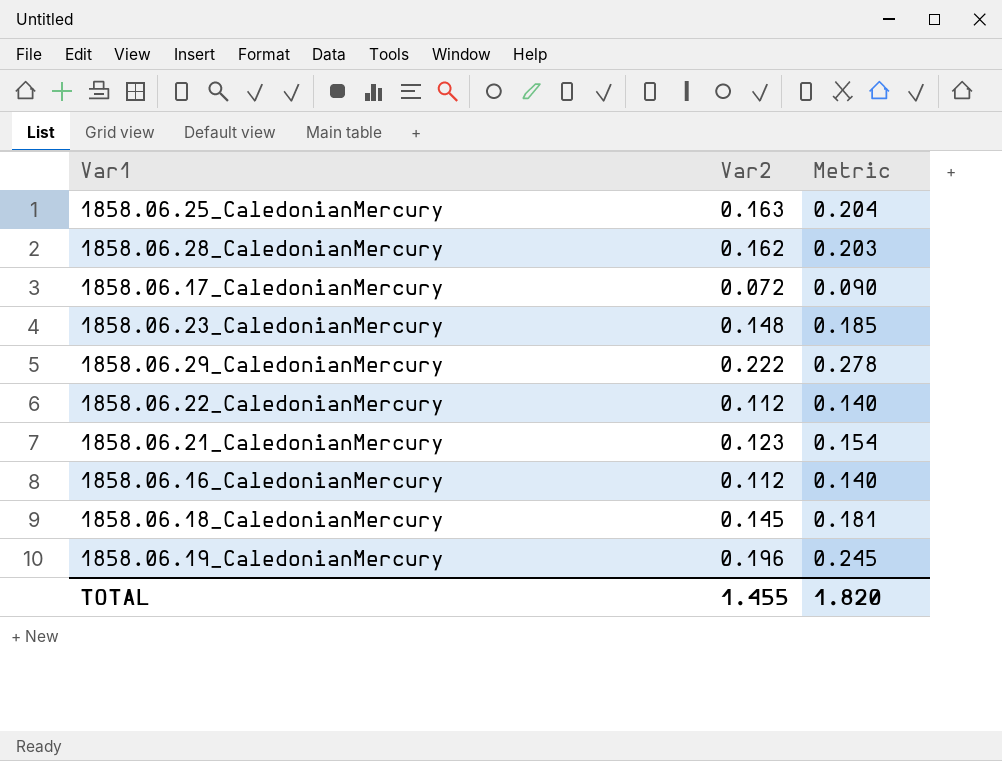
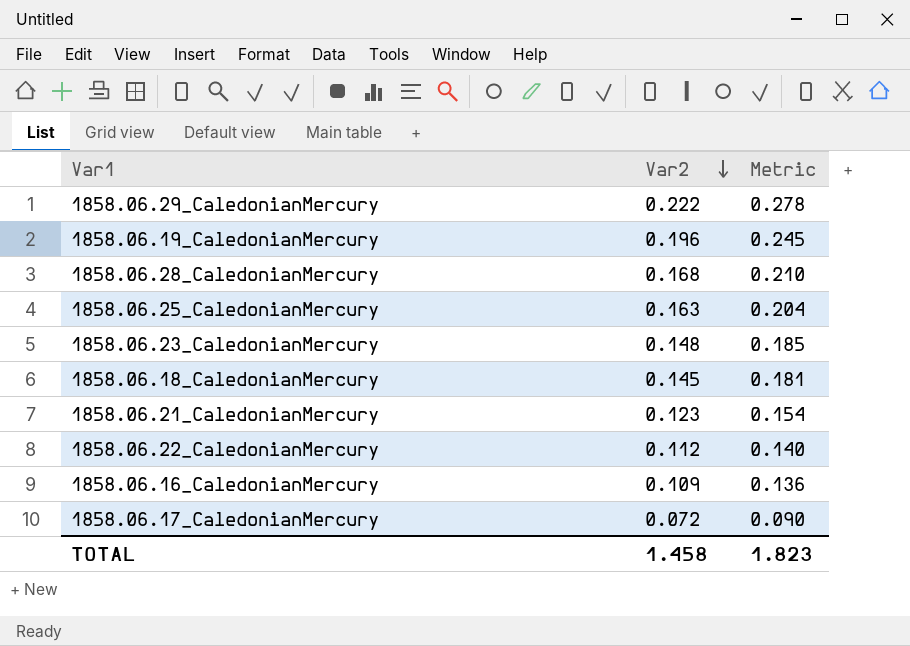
row order: none -> Var2 descending
1858.06.28_CaledonianMercury | Var2: 0.162 -> 0.168
1858.06.28_CaledonianMercury | Metric: 0.203 -> 0.210
1858.06.16_CaledonianMercury | Var2: 0.112 -> 0.109
1858.06.16_CaledonianMercury | Metric: 0.140 -> 0.136
TOTAL | Var2: 1.455 -> 1.458
TOTAL | Metric: 1.820 -> 1.823

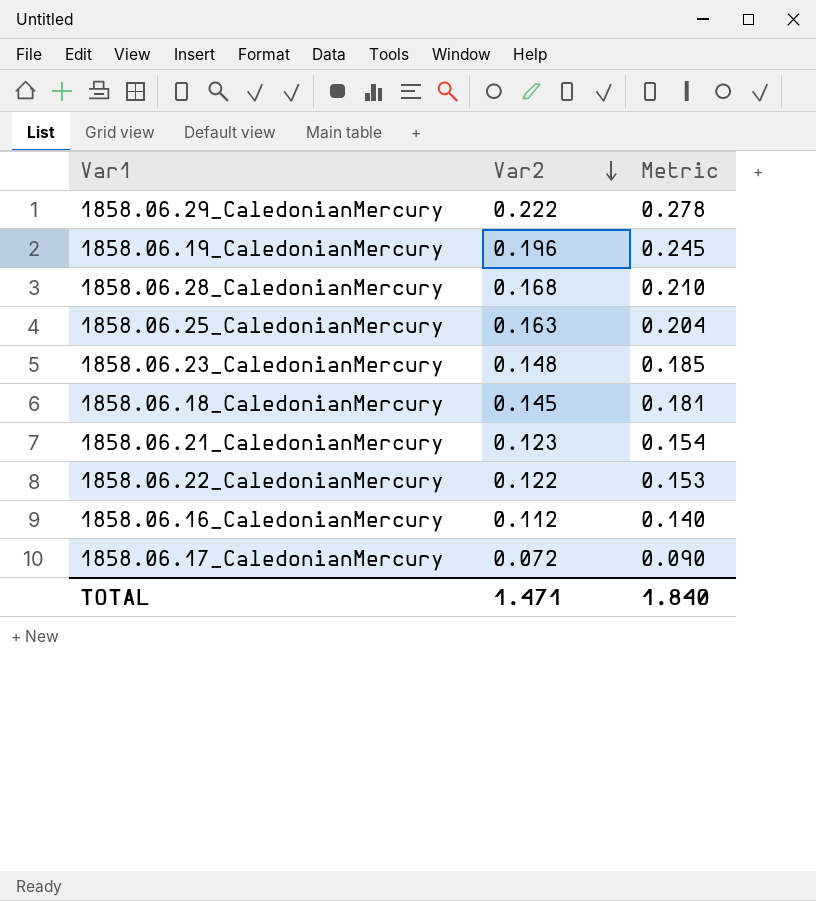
1858.06.22_CaledonianMercury | Var2: 0.112 -> 0.122
1858.06.22_CaledonianMercury | Metric: 0.140 -> 0.153
1858.06.16_CaledonianMercury | Var2: 0.109 -> 0.112
1858.06.16_CaledonianMercury | Metric: 0.136 -> 0.140
TOTAL | Var2: 1.458 -> 1.471
TOTAL | Metric: 1.823 -> 1.840

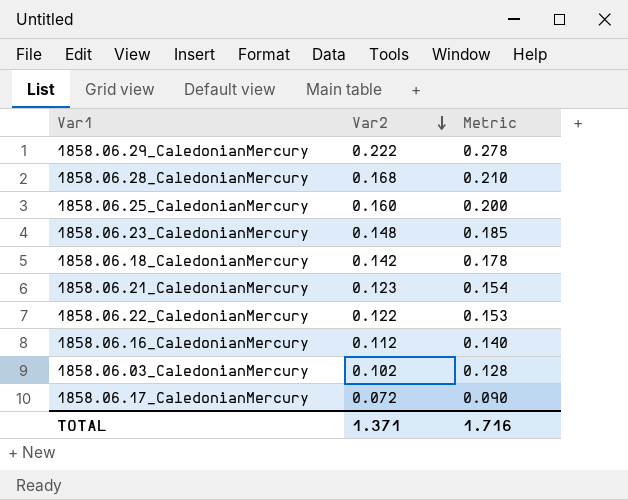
row 1858.06.19_CaledonianMercury: 0.196 | 0.245 -> none
1858.06.25_CaledonianMercury | Var2: 0.163 -> 0.160
1858.06.25_CaledonianMercury | Metric: 0.204 -> 0.200
1858.06.18_CaledonianMercury | Var2: 0.145 -> 0.142
1858.06.18_CaledonianMercury | Metric: 0.181 -> 0.178
row 1858.06.03_CaledonianMercury: none -> 0.102 | 0.128
TOTAL | Var2: 1.471 -> 1.371
TOTAL | Metric: 1.840 -> 1.716

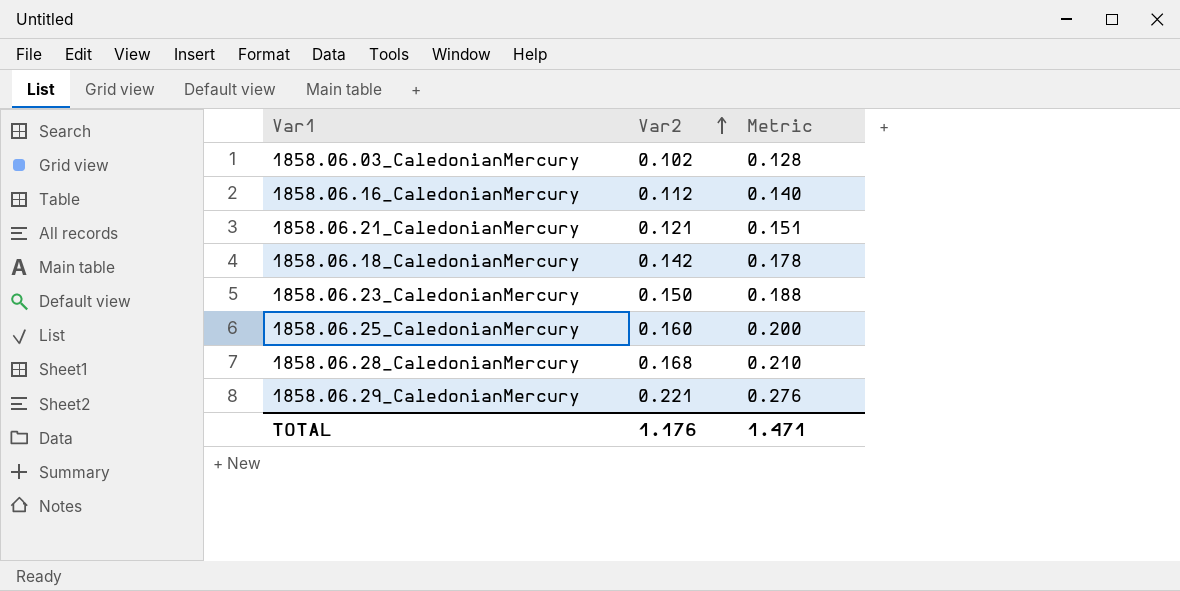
row order: Var2 descending -> Var2 ascending
row 1858.06.22_CaledonianMercury: 0.122 | 0.153 -> none
row 1858.06.17_CaledonianMercury: 0.072 | 0.090 -> none
1858.06.21_CaledonianMercury | Var2: 0.123 -> 0.121
1858.06.21_CaledonianMercury | Metric: 0.154 -> 0.151
1858.06.23_CaledonianMercury | Var2: 0.148 -> 0.150
1858.06.23_CaledonianMercury | Metric: 0.185 -> 0.188
1858.06.29_CaledonianMercury | Var2: 0.222 -> 0.221
1858.06.29_CaledonianMercury | Metric: 0.278 -> 0.276
TOTAL | Var2: 1.371 -> 1.176
TOTAL | Metric: 1.716 -> 1.471

